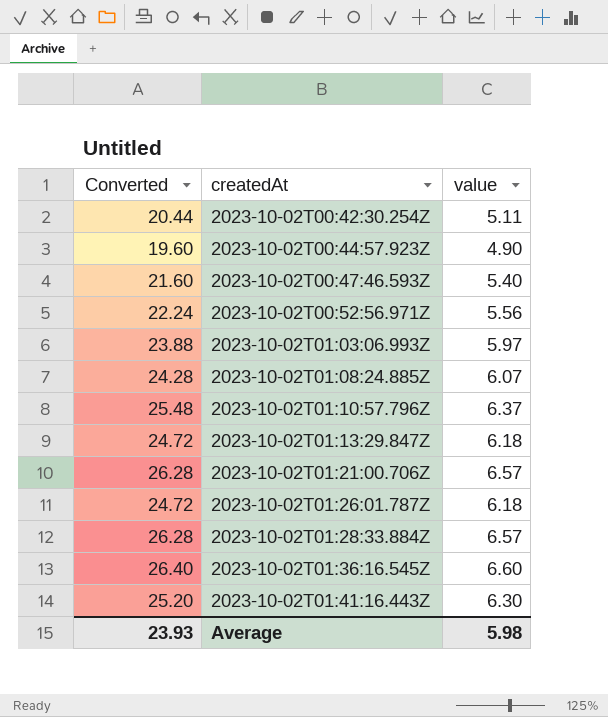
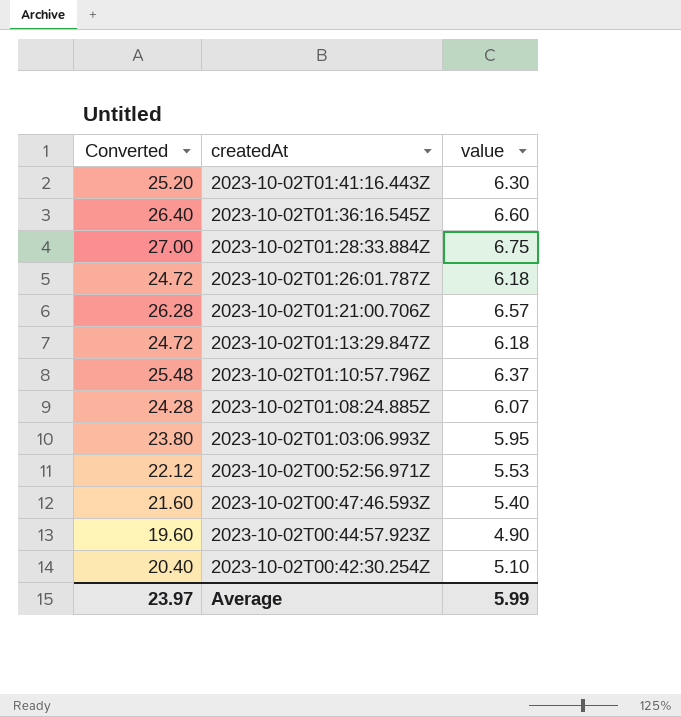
row order: createdAt ascending -> createdAt descending
2023-10-02T01:28:33.884Z | Converted: 26.28 -> 27.00
2023-10-02T01:28:33.884Z | value: 6.57 -> 6.75
2023-10-02T01:03:06.993Z | Converted: 23.88 -> 23.80
2023-10-02T01:03:06.993Z | value: 5.97 -> 5.95
2023-10-02T00:52:56.971Z | Converted: 22.24 -> 22.12
2023-10-02T00:52:56.971Z | value: 5.56 -> 5.53
2023-10-02T00:42:30.254Z | Converted: 20.44 -> 20.40
2023-10-02T00:42:30.254Z | value: 5.11 -> 5.10
Average | Converted: 23.93 -> 23.97
Average | value: 5.98 -> 5.99

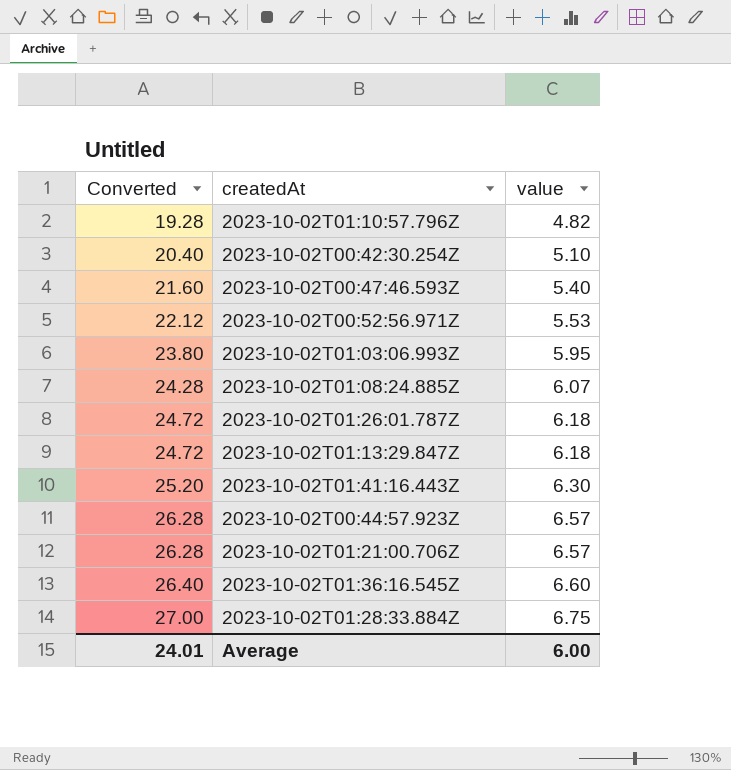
row order: createdAt descending -> Converted ascending
2023-10-02T01:10:57.796Z | Converted: 25.48 -> 19.28
2023-10-02T01:10:57.796Z | value: 6.37 -> 4.82
2023-10-02T00:44:57.923Z | Converted: 19.60 -> 26.28
2023-10-02T00:44:57.923Z | value: 4.90 -> 6.57
Average | Converted: 23.97 -> 24.01
Average | value: 5.99 -> 6.00

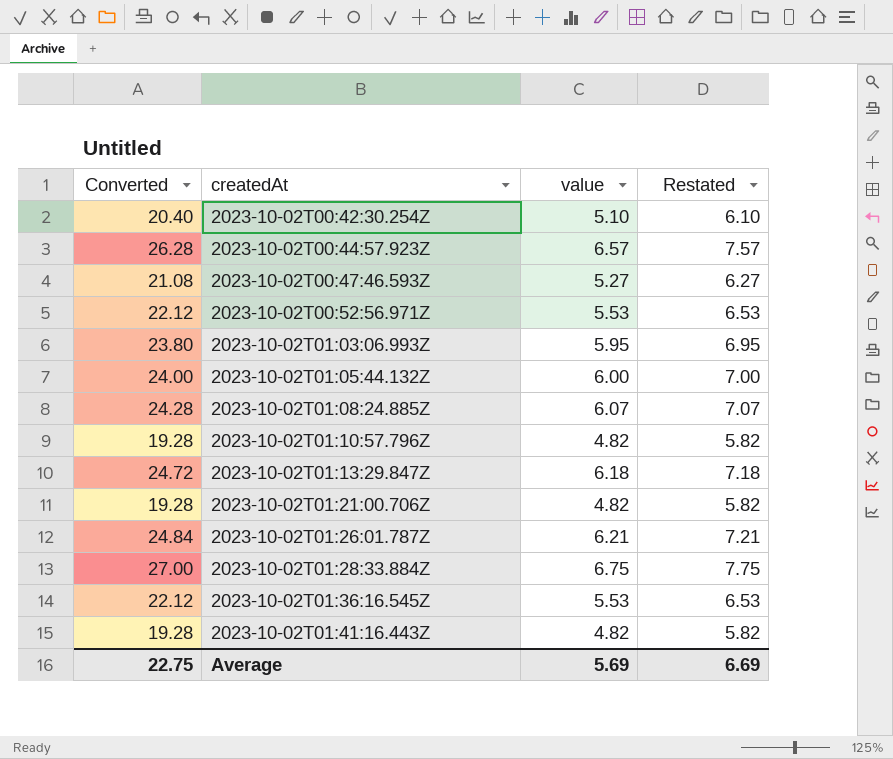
row order: Converted ascending -> createdAt ascending
column Restated | formula: none -> [value] + 1
2023-10-02T00:47:46.593Z | Converted: 21.60 -> 21.08
2023-10-02T00:47:46.593Z | value: 5.40 -> 5.27
row 2023-10-02T01:05:44.132Z: none -> 24.00 | 6.00 | 7.00
2023-10-02T01:21:00.706Z | Converted: 26.28 -> 19.28
2023-10-02T01:21:00.706Z | value: 6.57 -> 4.82
2023-10-02T01:26:01.787Z | Converted: 24.72 -> 24.84
2023-10-02T01:26:01.787Z | value: 6.18 -> 6.21
2023-10-02T01:36:16.545Z | Converted: 26.40 -> 22.12
2023-10-02T01:36:16.545Z | value: 6.60 -> 5.53
2023-10-02T01:41:16.443Z | Converted: 25.20 -> 19.28
2023-10-02T01:41:16.443Z | value: 6.30 -> 4.82
Average | Converted: 24.01 -> 22.75
Average | value: 6.00 -> 5.69

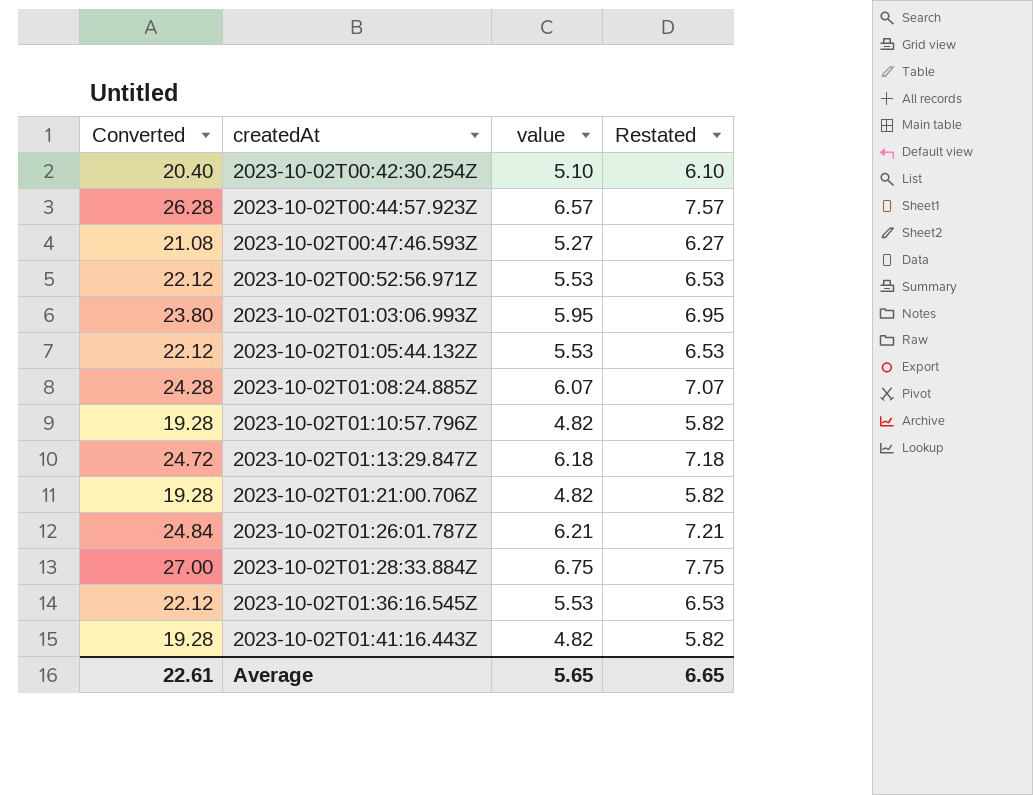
2023-10-02T01:05:44.132Z | Converted: 24.00 -> 22.12
2023-10-02T01:05:44.132Z | value: 6.00 -> 5.53
2023-10-02T01:05:44.132Z | Restated: 7.00 -> 6.53
Average | Converted: 22.75 -> 22.61
Average | value: 5.69 -> 5.65
Average | Restated: 6.69 -> 6.65

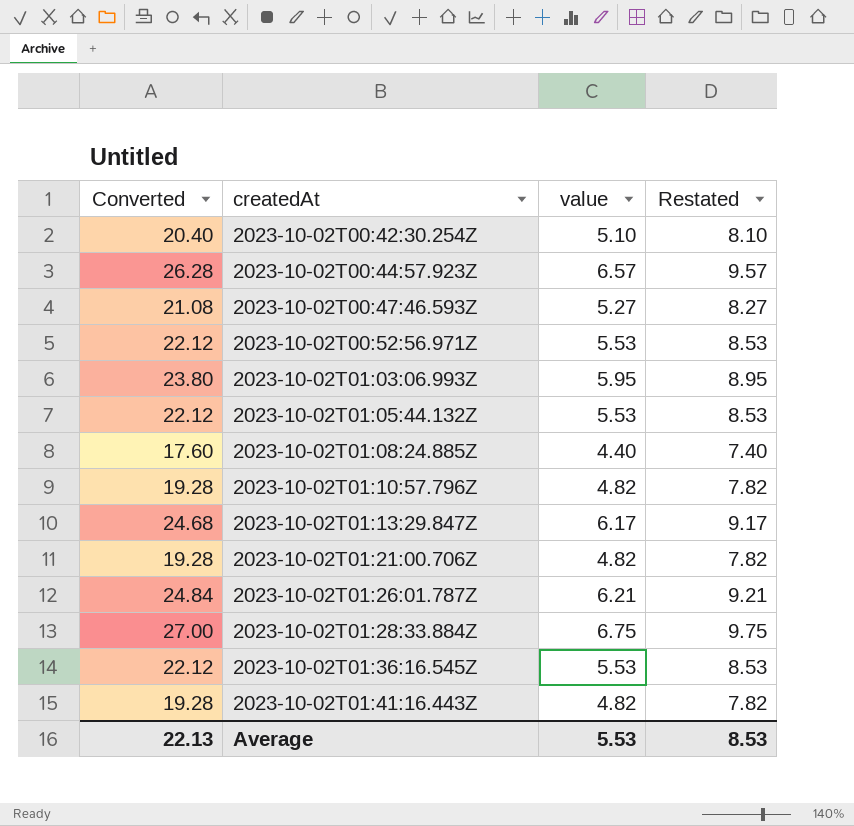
column Restated | formula: [value] + 1 -> [value] + 3
2023-10-02T01:08:24.885Z | Converted: 24.28 -> 17.60
2023-10-02T01:08:24.885Z | value: 6.07 -> 4.40
2023-10-02T01:13:29.847Z | Converted: 24.72 -> 24.68
2023-10-02T01:13:29.847Z | value: 6.18 -> 6.17
Average | Converted: 22.61 -> 22.13
Average | value: 5.65 -> 5.53
Average | Restated: 6.65 -> 8.53

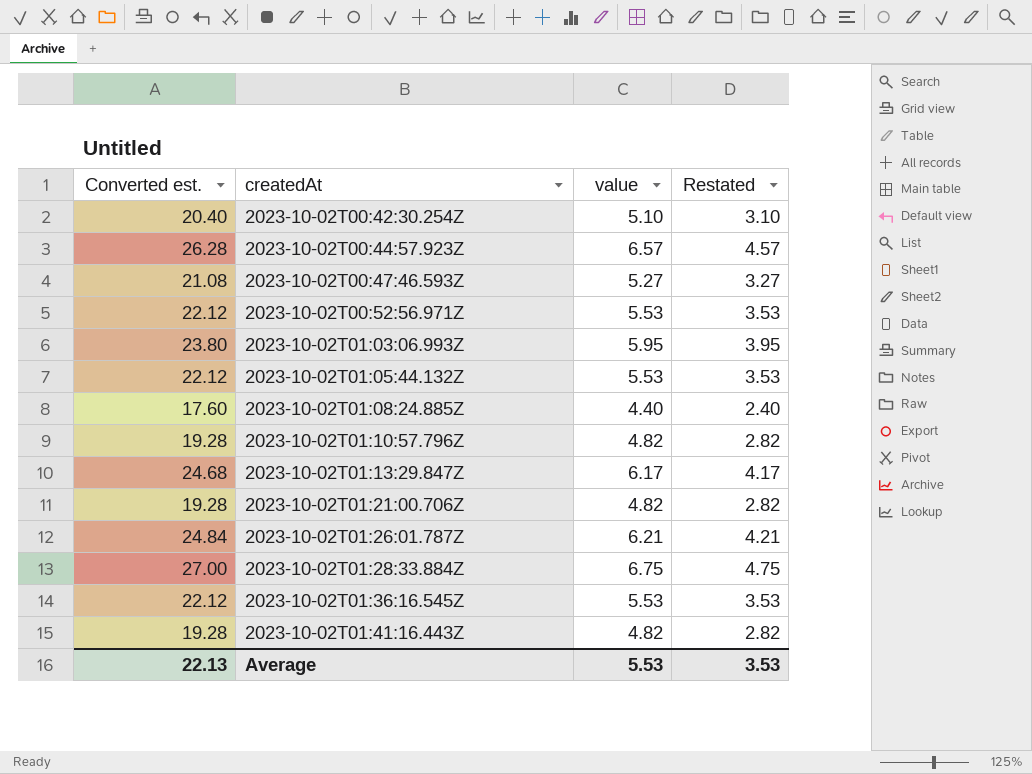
column name: Converted -> Converted est.
column Restated | formula: [value] + 3 -> [value] - 2
Average | Restated: 8.53 -> 3.53

